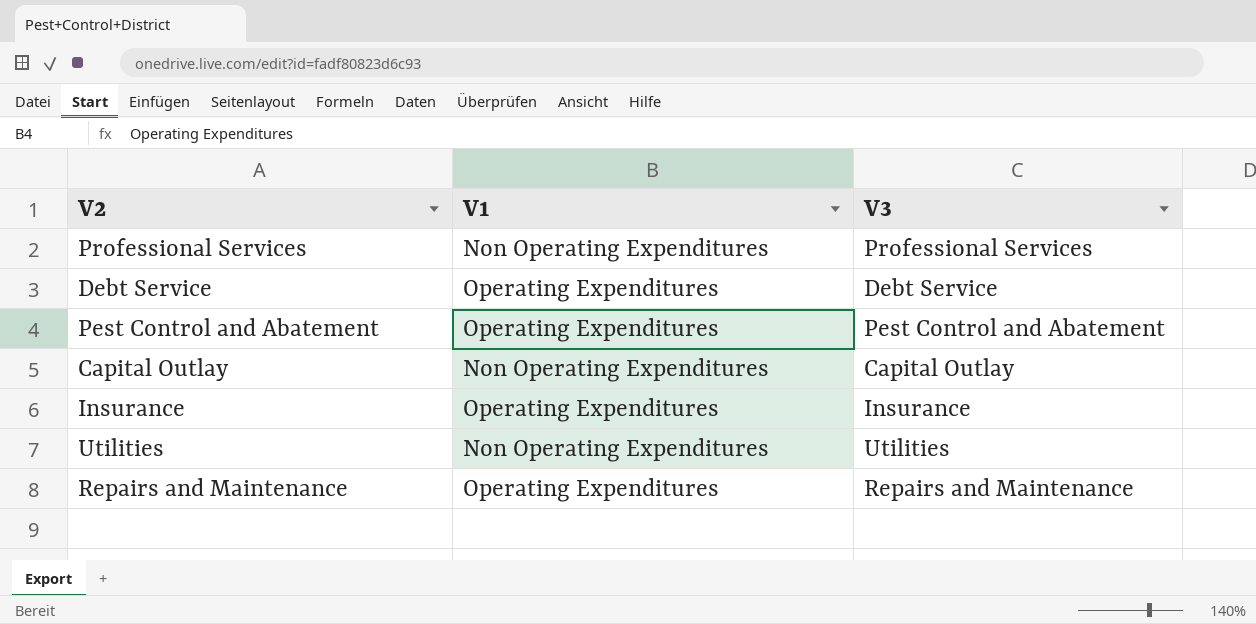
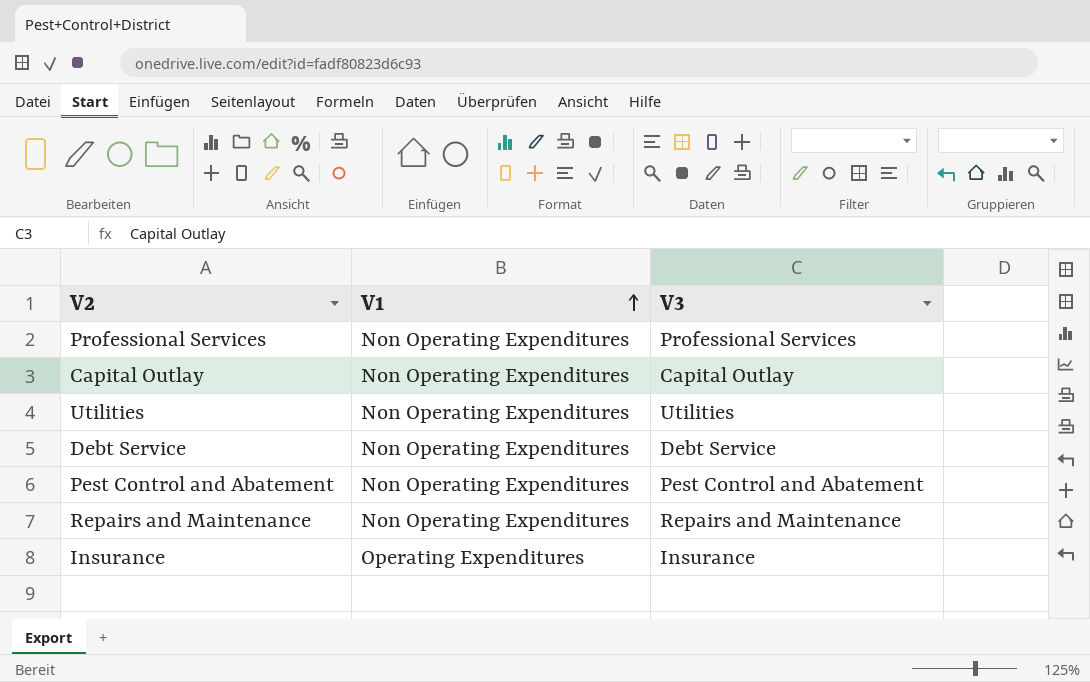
row order: none -> V1 ascending
Debt Service | V1: Operating Expenditures -> Non Operating Expenditures
Pest Control and Abatement | V1: Operating Expenditures -> Non Operating Expenditures
Repairs and Maintenance | V1: Operating Expenditures -> Non Operating Expenditures

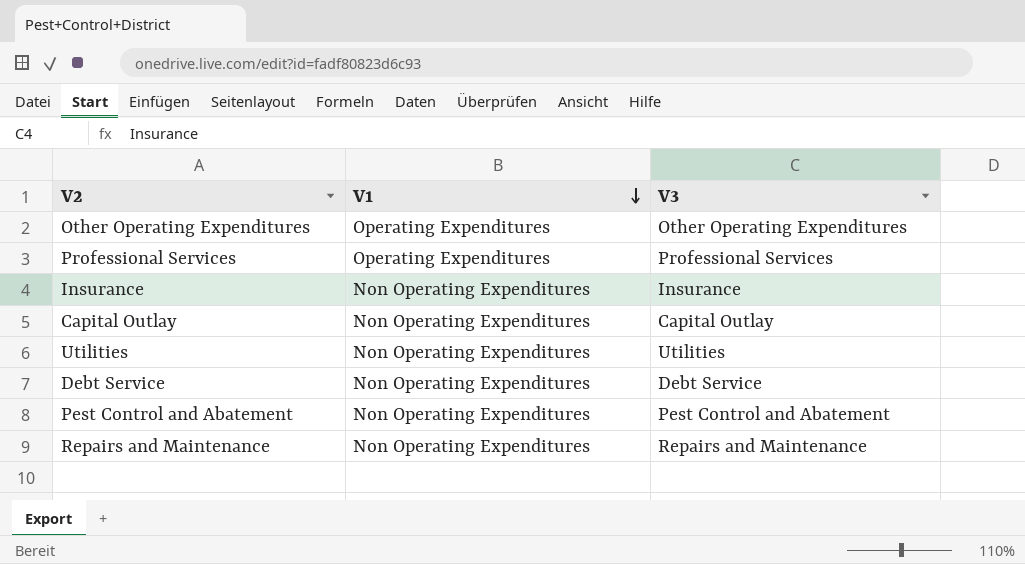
row order: V1 ascending -> V1 descending
row Other Operating Expenditures: none -> Operating Expenditures | Other Operating Expenditures
Professional Services | V1: Non Operating Expenditures -> Operating Expenditures
Insurance | V1: Operating Expenditures -> Non Operating Expenditures

